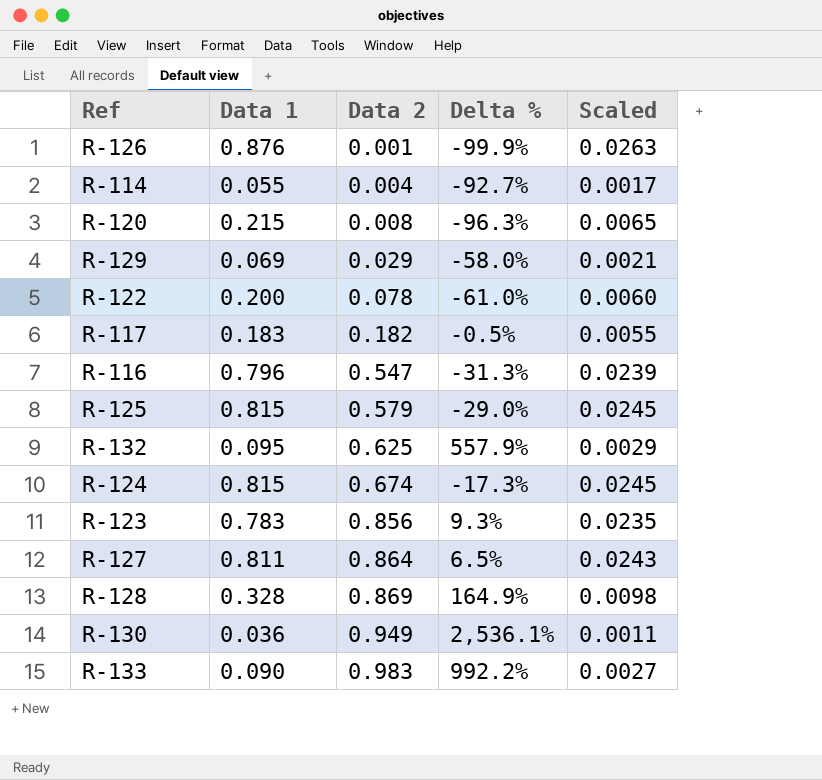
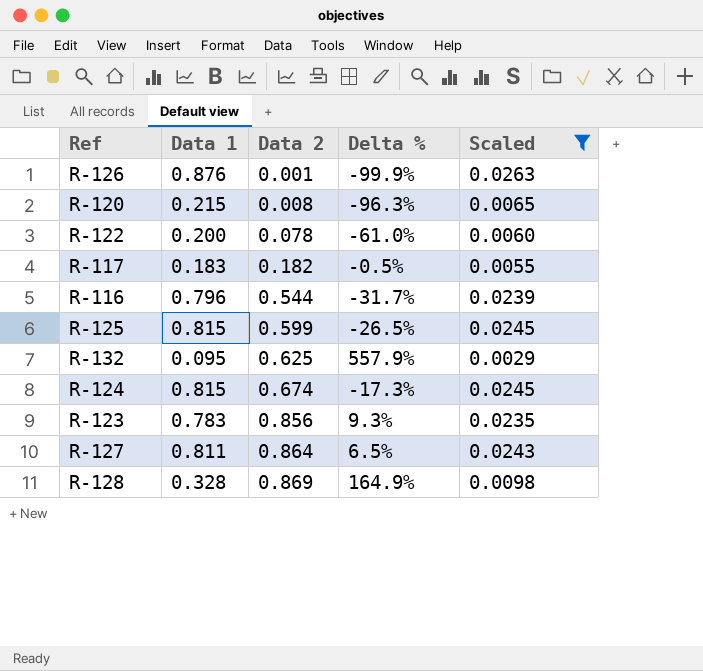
filter: none -> Scaled >= 0.0029
R-116 | Data 2: 0.547 -> 0.544
R-116 | Delta %: -31.3% -> -31.7%
R-125 | Data 2: 0.579 -> 0.599
R-125 | Delta %: -29.0% -> -26.5%

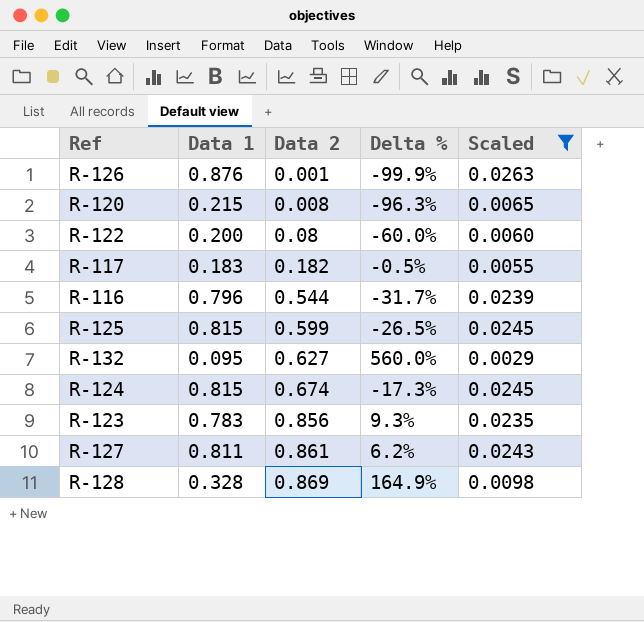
R-122 | Data 2: 0.078 -> 0.08
R-122 | Delta %: -61.0% -> -60.0%
R-132 | Data 2: 0.625 -> 0.627
R-132 | Delta %: 557.9% -> 560.0%
R-127 | Data 2: 0.864 -> 0.861
R-127 | Delta %: 6.5% -> 6.2%

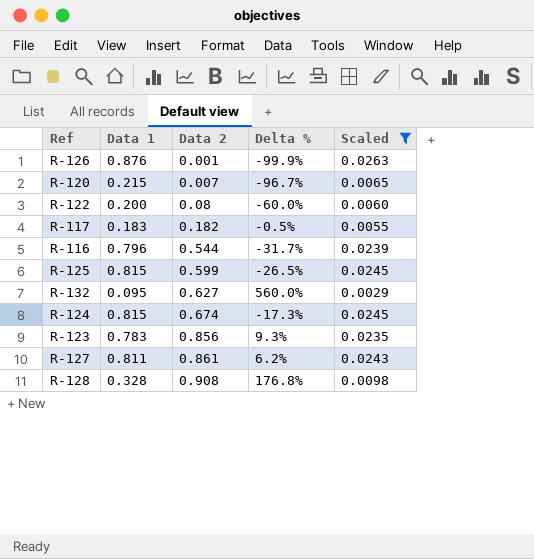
R-120 | Data 2: 0.008 -> 0.007
R-120 | Delta %: -96.3% -> -96.7%
R-128 | Data 2: 0.869 -> 0.908
R-128 | Delta %: 164.9% -> 176.8%

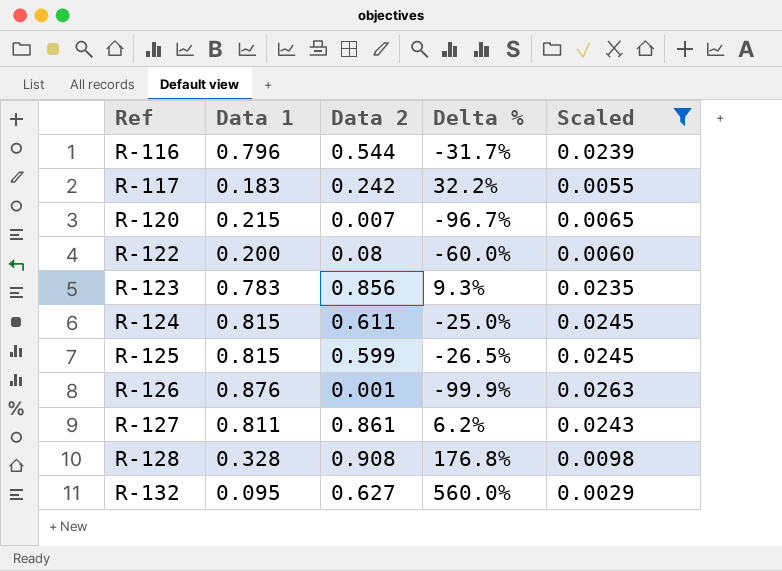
row order: Data 2 ascending -> Ref ascending
R-117 | Data 2: 0.182 -> 0.242
R-117 | Delta %: -0.5% -> 32.2%
R-124 | Data 2: 0.674 -> 0.611
R-124 | Delta %: -17.3% -> -25.0%

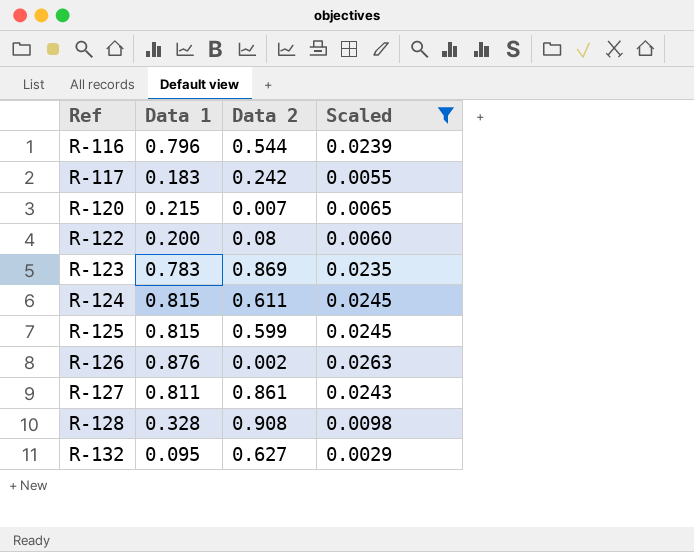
column Delta % | formula: ([Data 2] - [Data 1]) / [Data 1] -> none
R-123 | Data 2: 0.856 -> 0.869
R-126 | Data 2: 0.001 -> 0.002

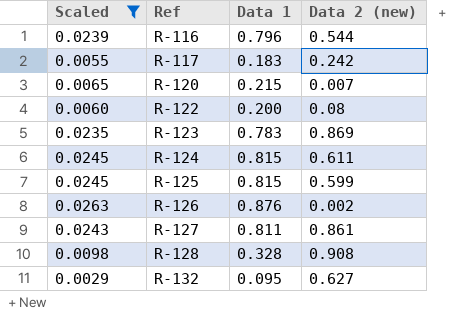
column Scaled | position: 4 -> 1
column name: Data 2 -> Data 2 (new)

